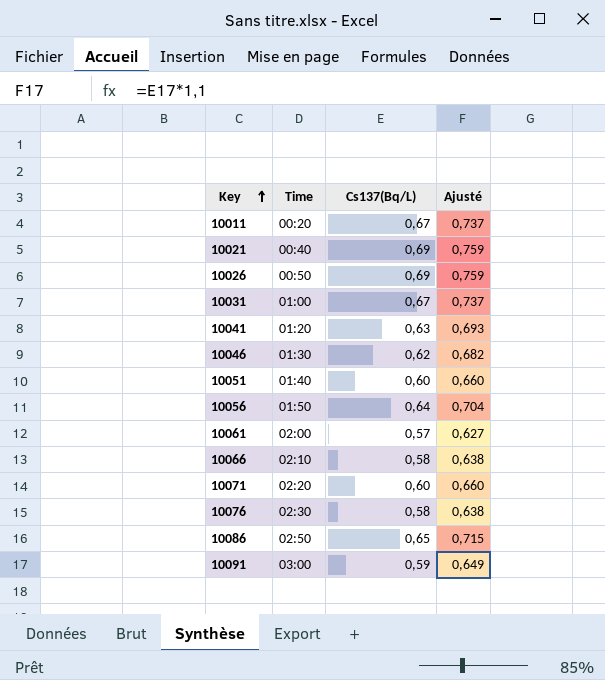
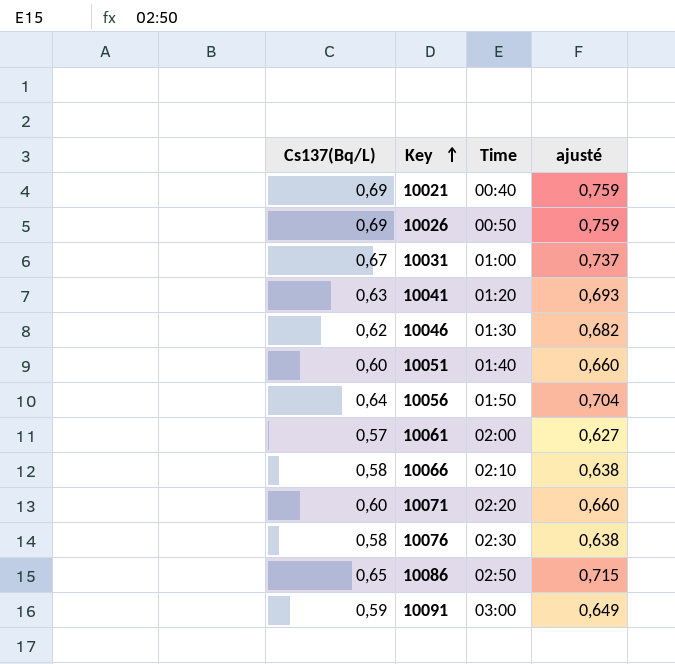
column Cs137(Bq/L) | position: 3 -> 1
column name: Ajusté -> ajusté
row 10011: 00:20 | 0,67 | 0,737 -> none

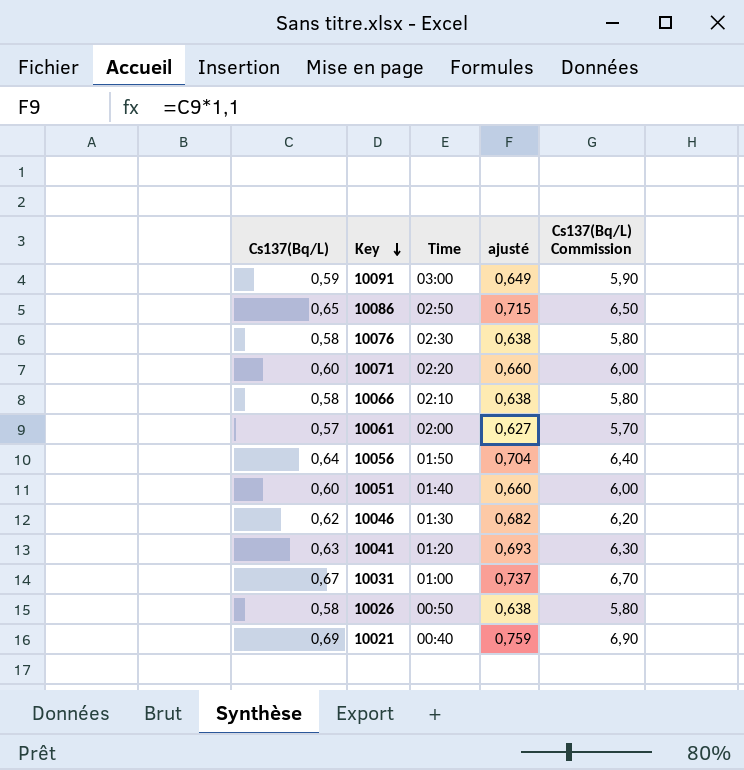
row order: Key ascending -> Key descending
column Cs137(Bq/L) Commission | formula: none -> [Cs137(Bq/L)] * 10
10026 | Cs137(Bq/L): 0,69 -> 0,58
10026 | ajusté: 0,759 -> 0,638

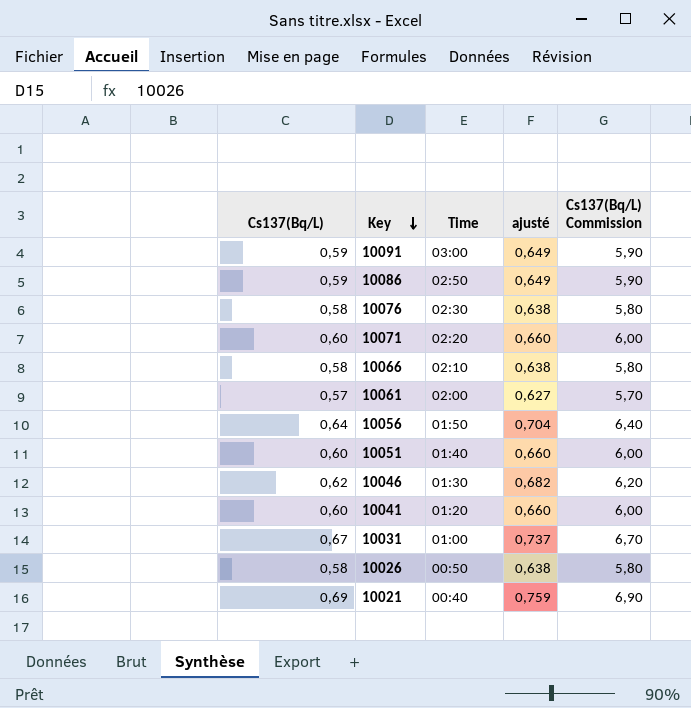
10086 | Cs137(Bq/L): 0,65 -> 0,59
10086 | ajusté: 0,715 -> 0,649
10086 | Cs137(Bq/L) Commission: 6,50 -> 5,90
10041 | Cs137(Bq/L): 0,63 -> 0,60
10041 | ajusté: 0,693 -> 0,660
10041 | Cs137(Bq/L) Commission: 6,30 -> 6,00

